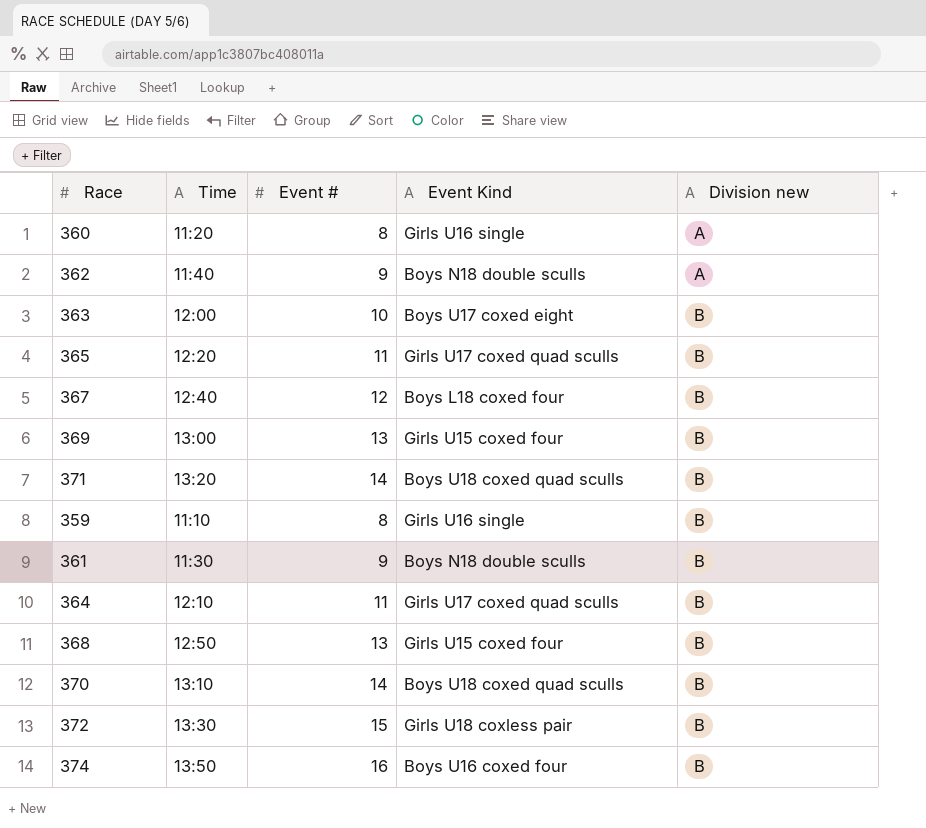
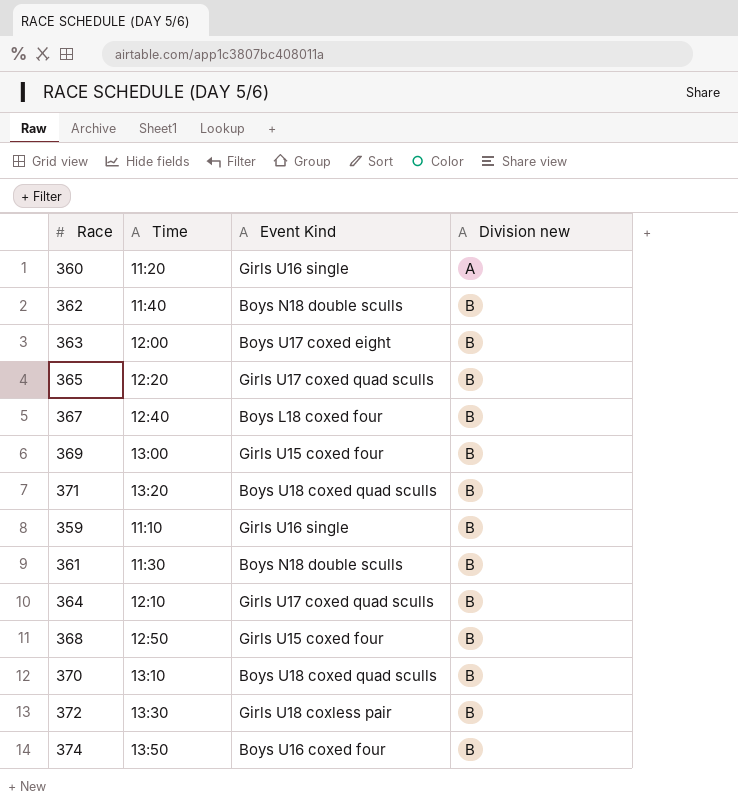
column Event # | position: 3 -> none
362 | Division new: A -> B

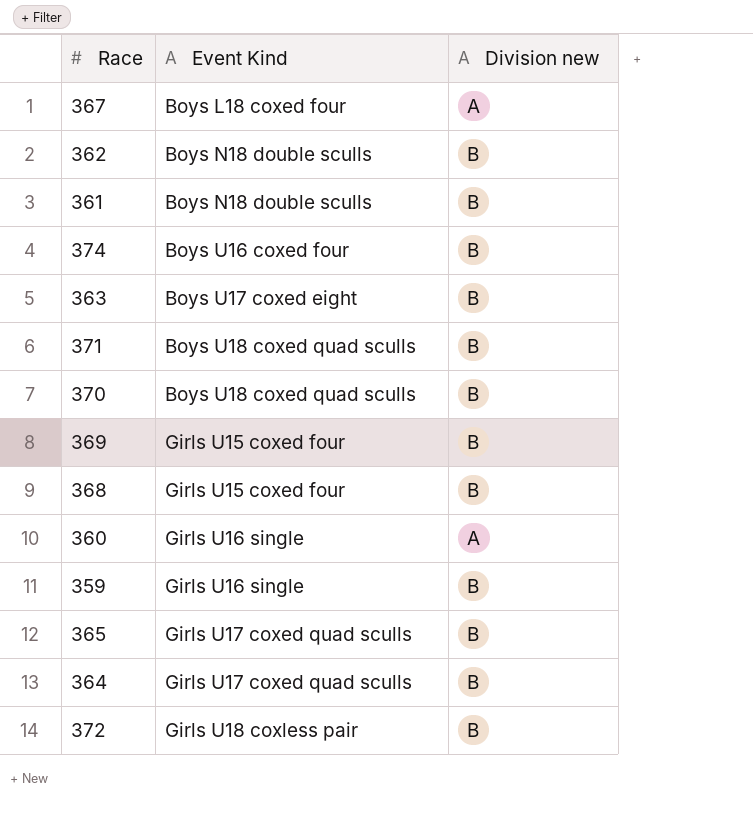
row order: Division new ascending -> Event Kind ascending
column Time | position: 2 -> none
367 | Division new: B -> A

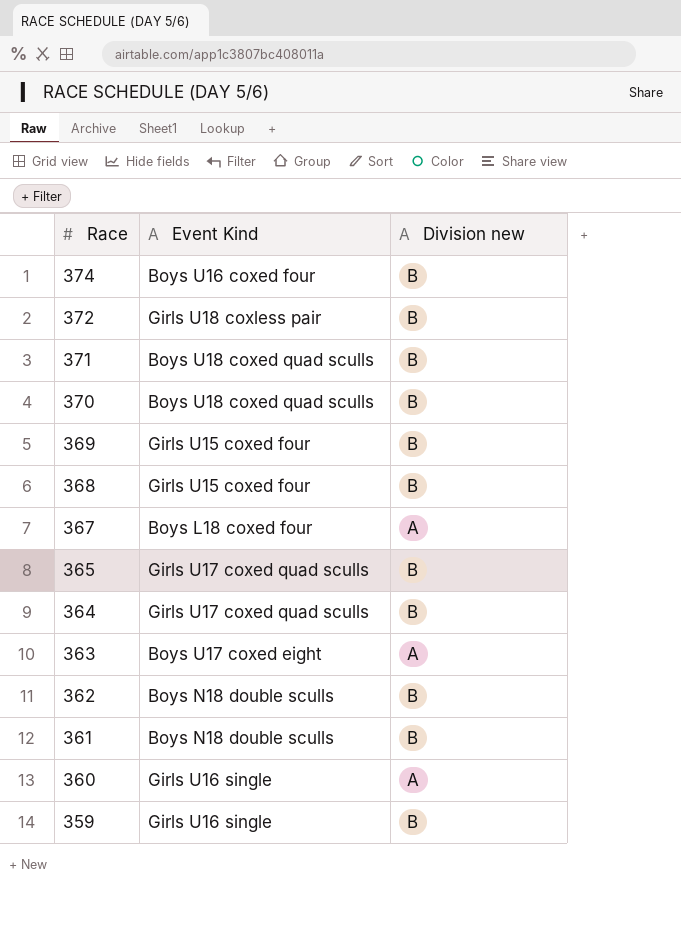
row order: Event Kind ascending -> Race descending
363 | Division new: B -> A

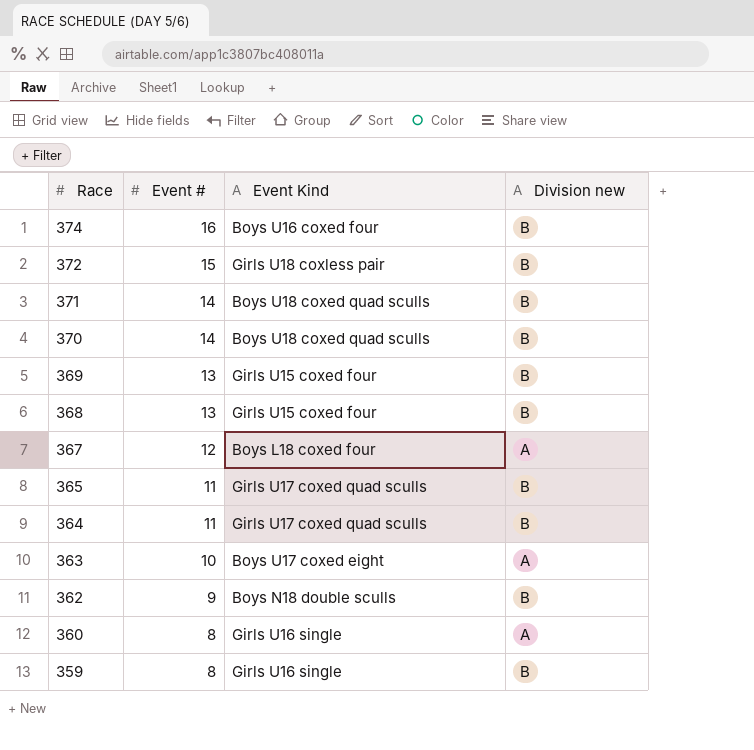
column Event # | position: none -> 2
row 361: Boys N18 double sculls | B -> none

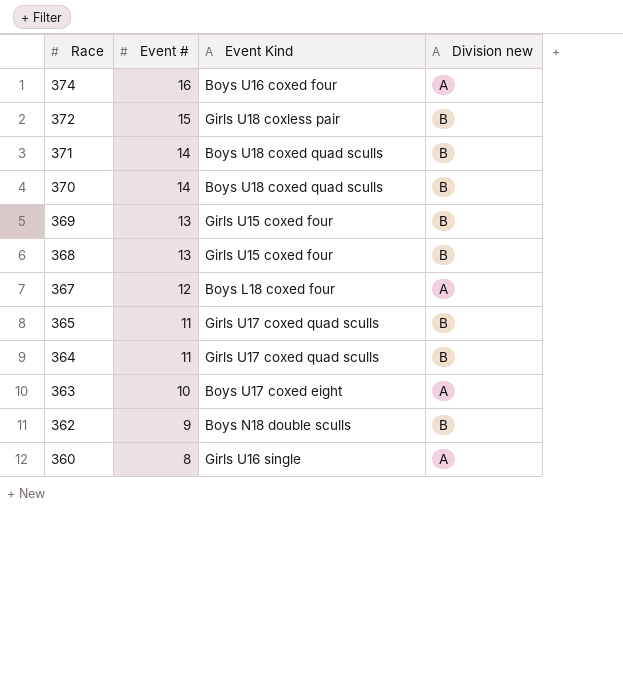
row 359: 8 | Girls U16 single | B -> none
374 | Division new: B -> A

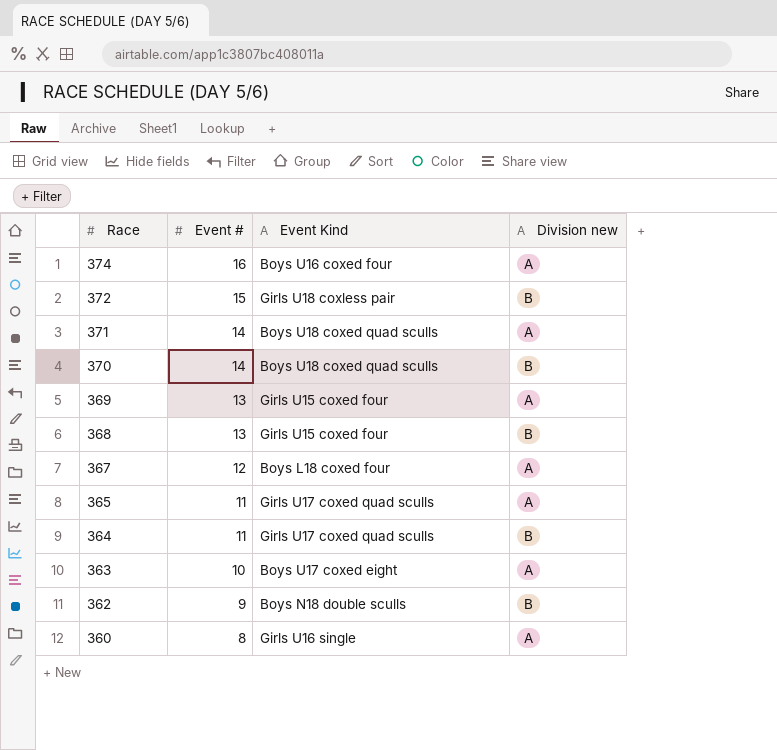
371 | Division new: B -> A
369 | Division new: B -> A
365 | Division new: B -> A

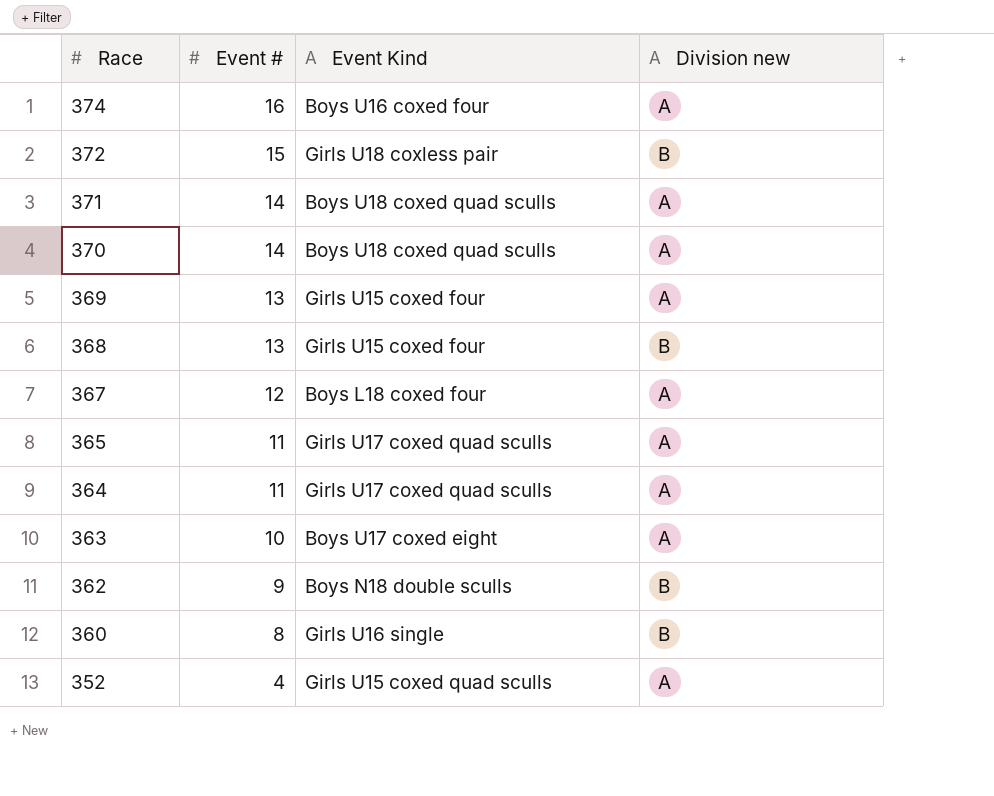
370 | Division new: B -> A
364 | Division new: B -> A
360 | Division new: A -> B
row 352: none -> 4 | Girls U15 coxed quad sculls | A

